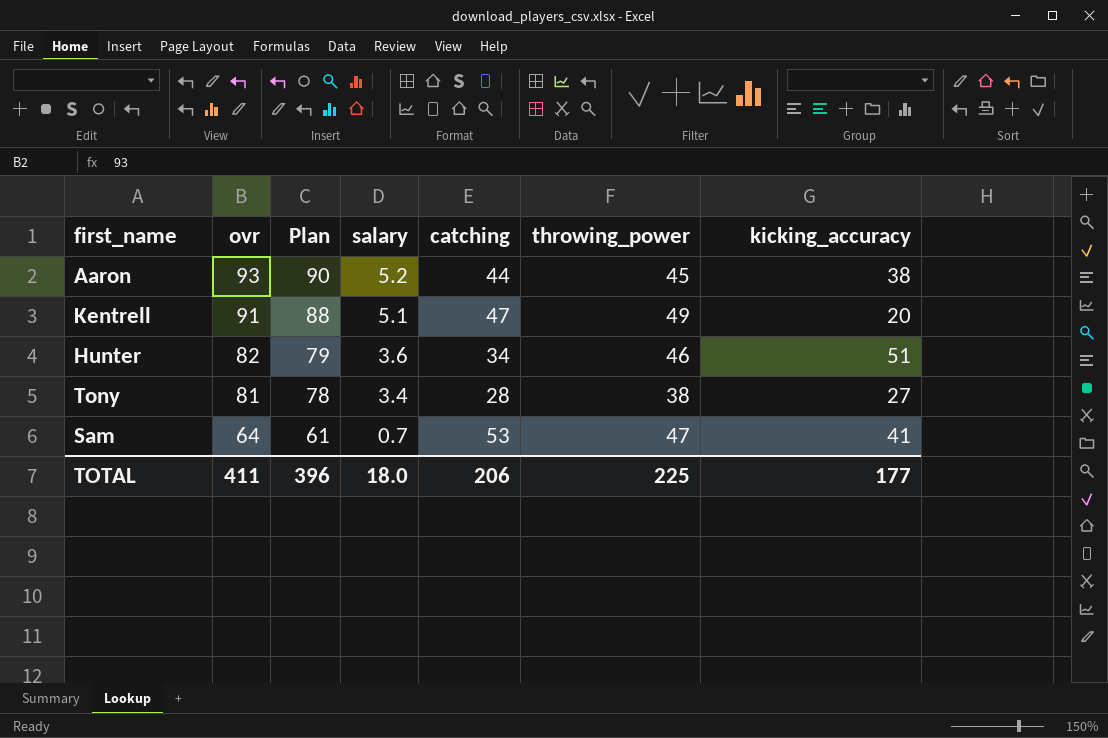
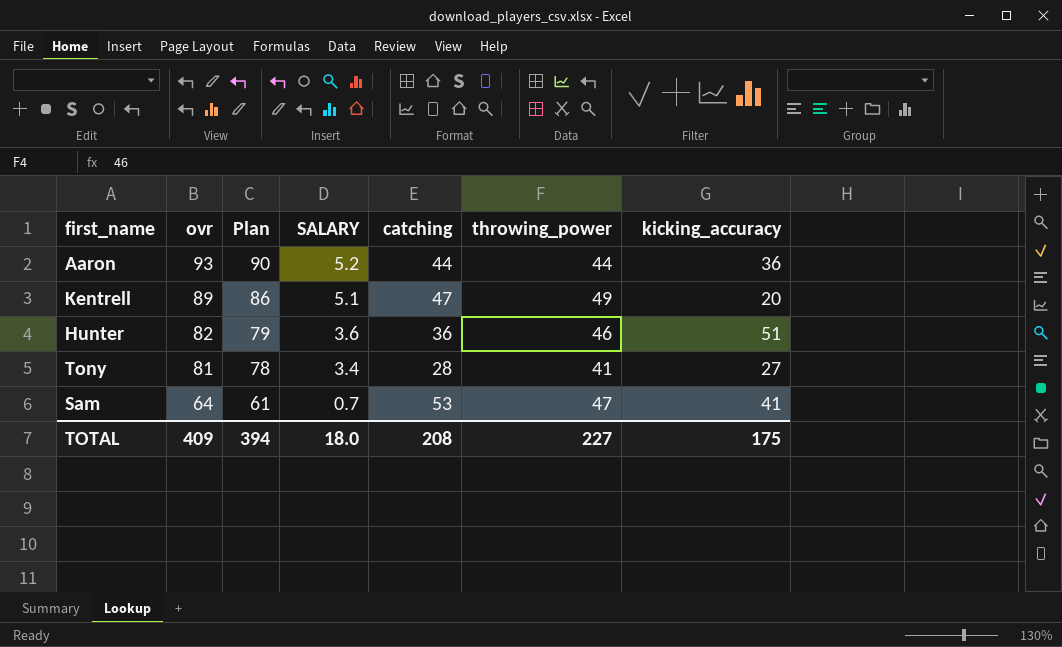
column name: salary -> SALARY
Aaron | throwing_power: 45 -> 44
Aaron | kicking_accuracy: 38 -> 36
Kentrell | ovr: 91 -> 89
Kentrell | Plan: 88 -> 86
Hunter | catching: 34 -> 36
Tony | throwing_power: 38 -> 41
TOTAL | ovr: 411 -> 409
TOTAL | Plan: 396 -> 394
TOTAL | catching: 206 -> 208
TOTAL | throwing_power: 225 -> 227
TOTAL | kicking_accuracy: 177 -> 175

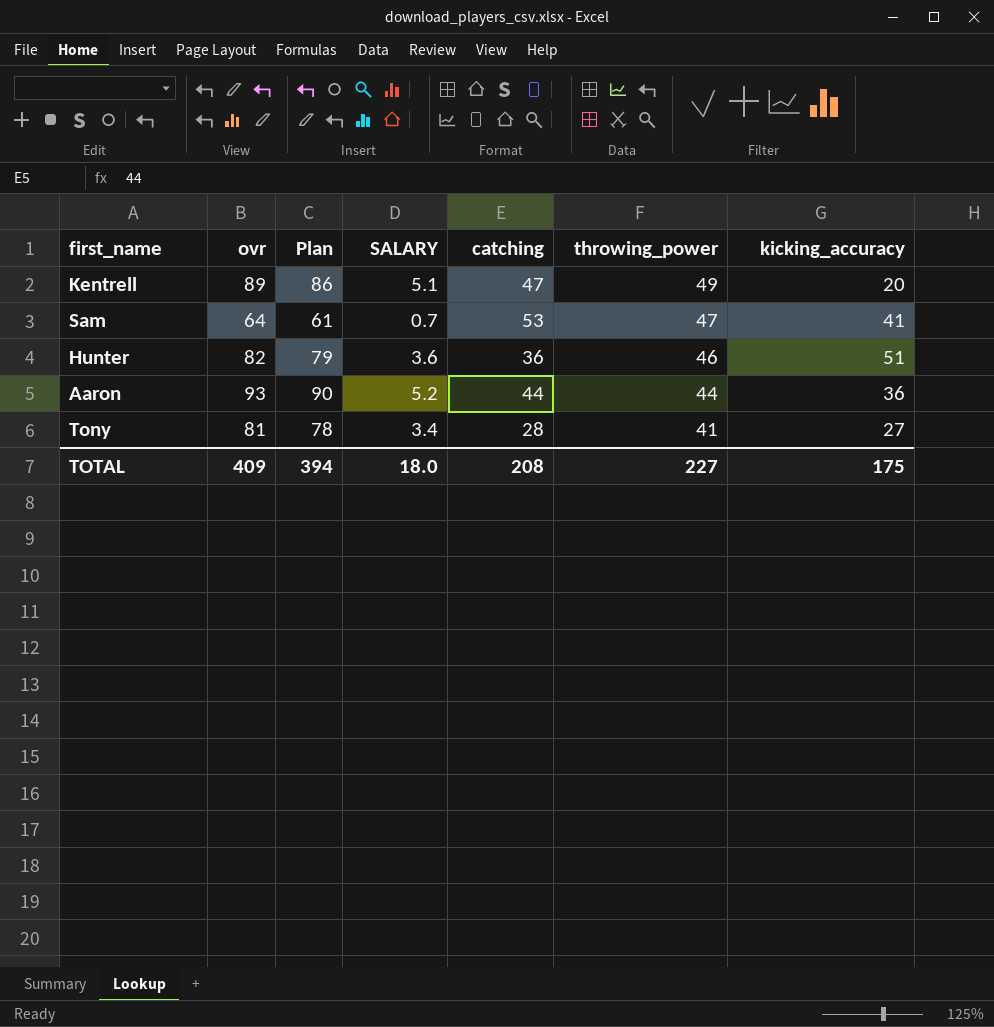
row order: ovr descending -> throwing_power descending

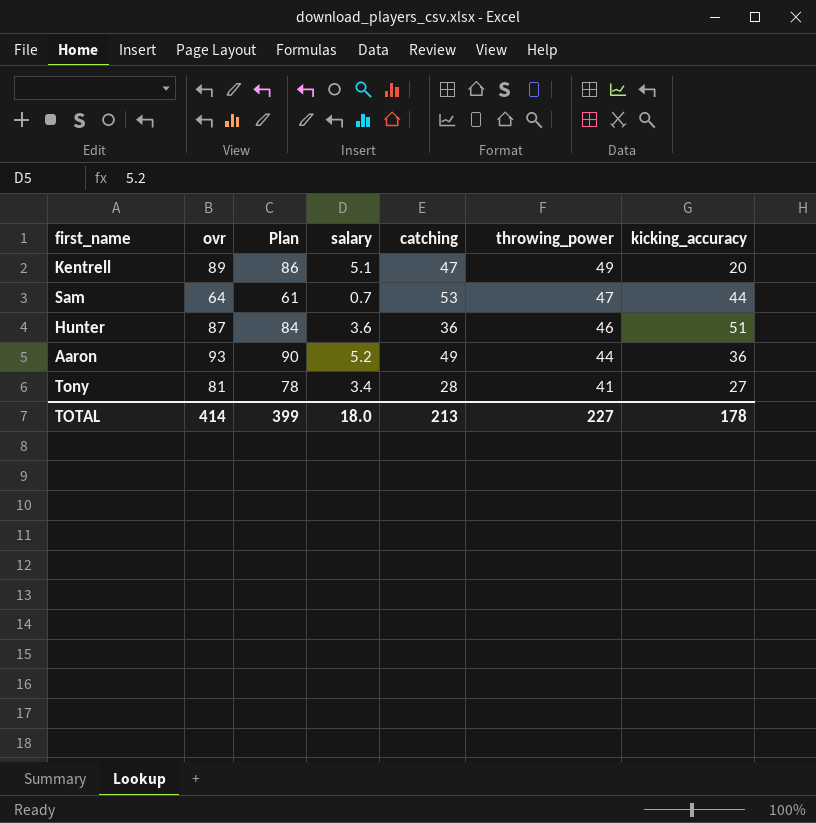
column name: SALARY -> salary
Sam | kicking_accuracy: 41 -> 44
Hunter | ovr: 82 -> 87
Hunter | Plan: 79 -> 84
Aaron | catching: 44 -> 49
TOTAL | ovr: 409 -> 414
TOTAL | Plan: 394 -> 399
TOTAL | catching: 208 -> 213
TOTAL | kicking_accuracy: 175 -> 178

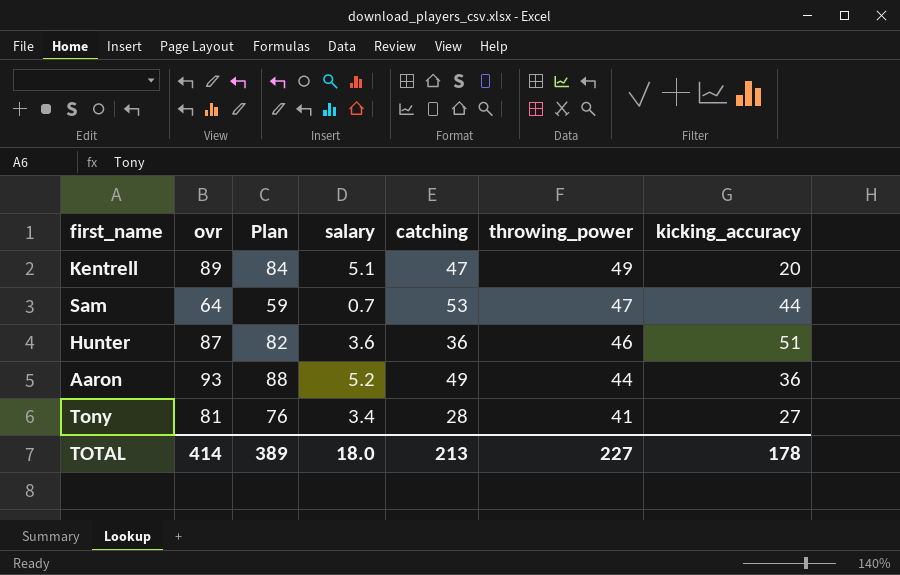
column Plan | formula: [ovr] - 3 -> [ovr] - 5
TOTAL | Plan: 399 -> 389

